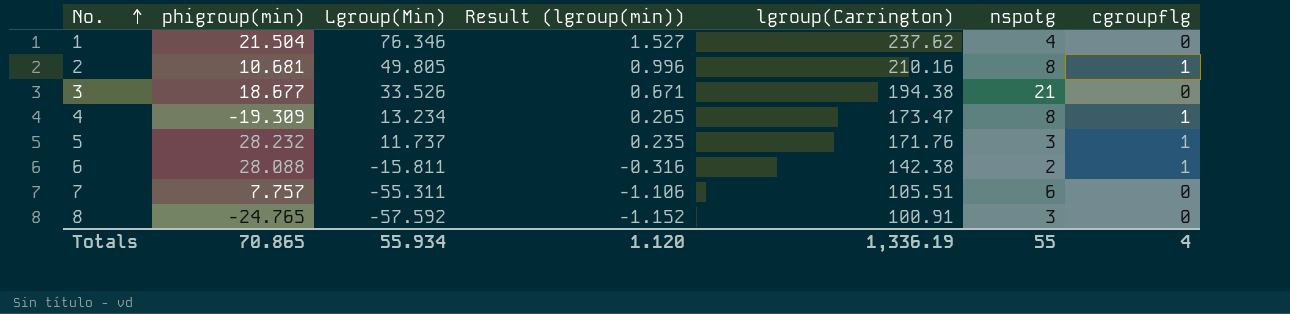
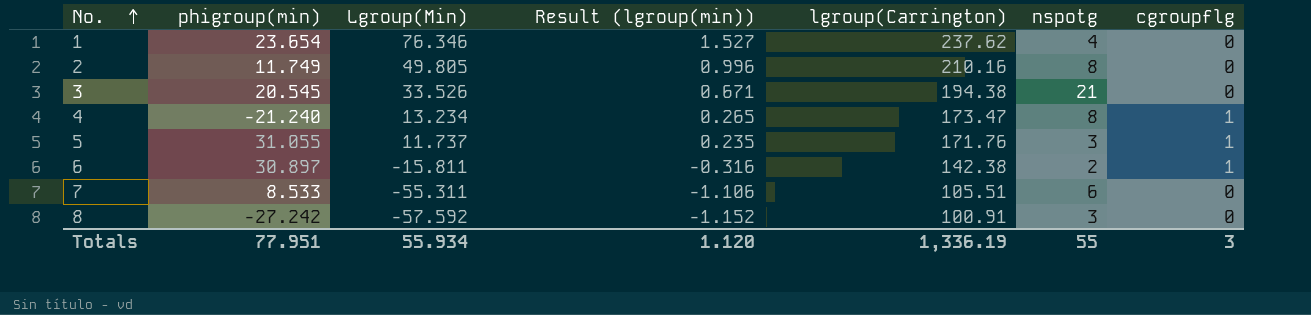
1 | phigroup(min): 21.504 -> 23.654
2 | phigroup(min): 10.681 -> 11.749
2 | cgroupflg: 1 -> 0
3 | phigroup(min): 18.677 -> 20.545
4 | phigroup(min): -19.309 -> -21.240
5 | phigroup(min): 28.232 -> 31.055
6 | phigroup(min): 28.088 -> 30.897
7 | phigroup(min): 7.757 -> 8.533
8 | phigroup(min): -24.765 -> -27.242
Totals | phigroup(min): 70.865 -> 77.951
Totals | cgroupflg: 4 -> 3

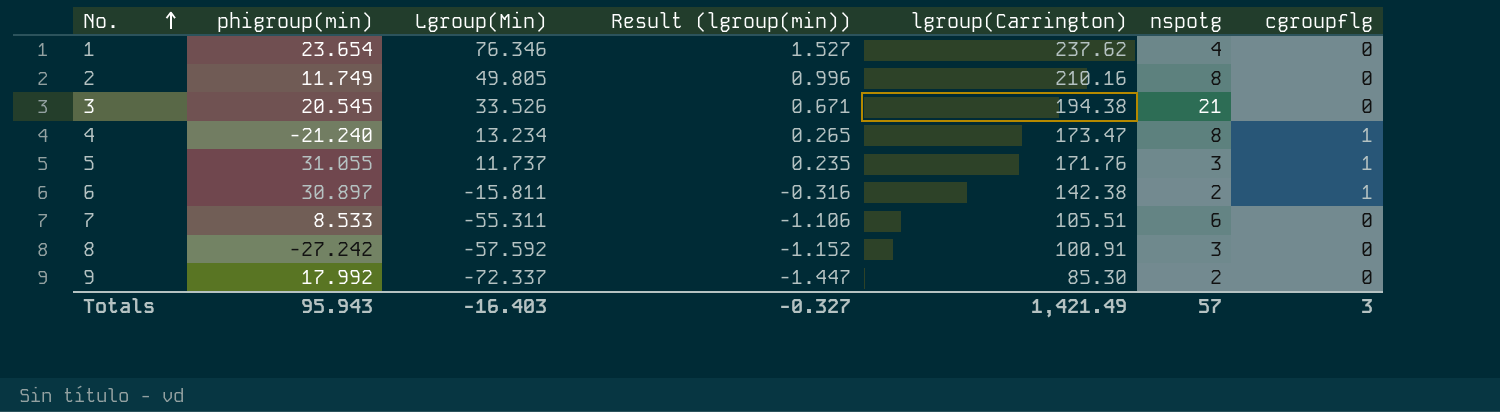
row 9: none -> 17.992 | -72.337 | -1.447 | 85.30 | 2 | 0
Totals | phigroup(min): 77.951 -> 95.943
Totals | Lgroup(Min): 55.934 -> -16.403
Totals | Result (lgroup(min)): 1.120 -> -0.327
Totals | lgroup(Carrington): 1,336.19 -> 1,421.49
Totals | nspotg: 55 -> 57

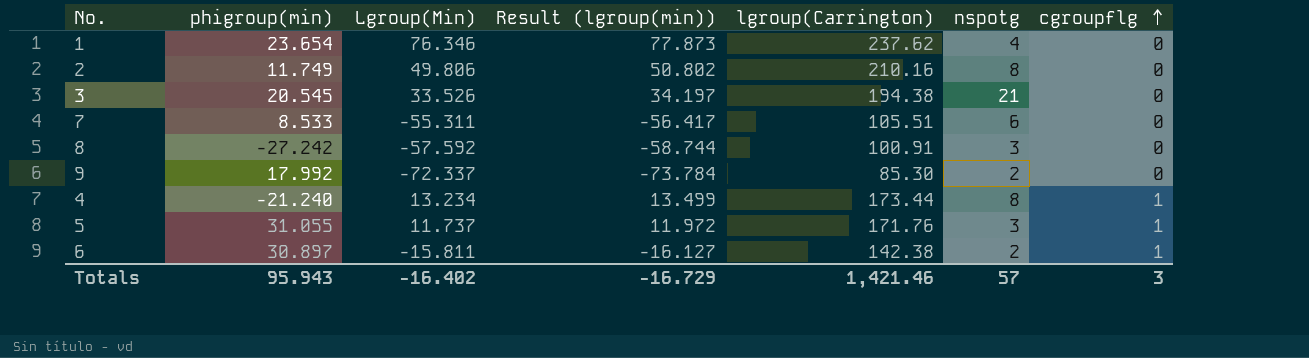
row order: No. ascending -> cgroupflg ascending
column Result (lgroup(min)) | formula: [Lgroup(Min)] * 0.02 -> [Lgroup(Min)] * 1.02
2 | Lgroup(Min): 49.805 -> 49.806
4 | lgroup(Carrington): 173.47 -> 173.44
Totals | Lgroup(Min): -16.403 -> -16.402
Totals | Result (lgroup(min)): -0.327 -> -16.729
Totals | lgroup(Carrington): 1,421.49 -> 1,421.46

